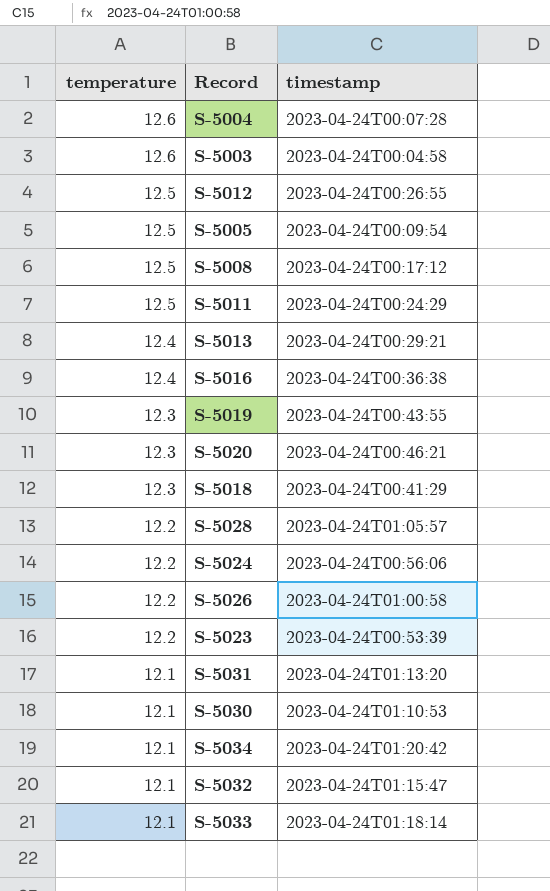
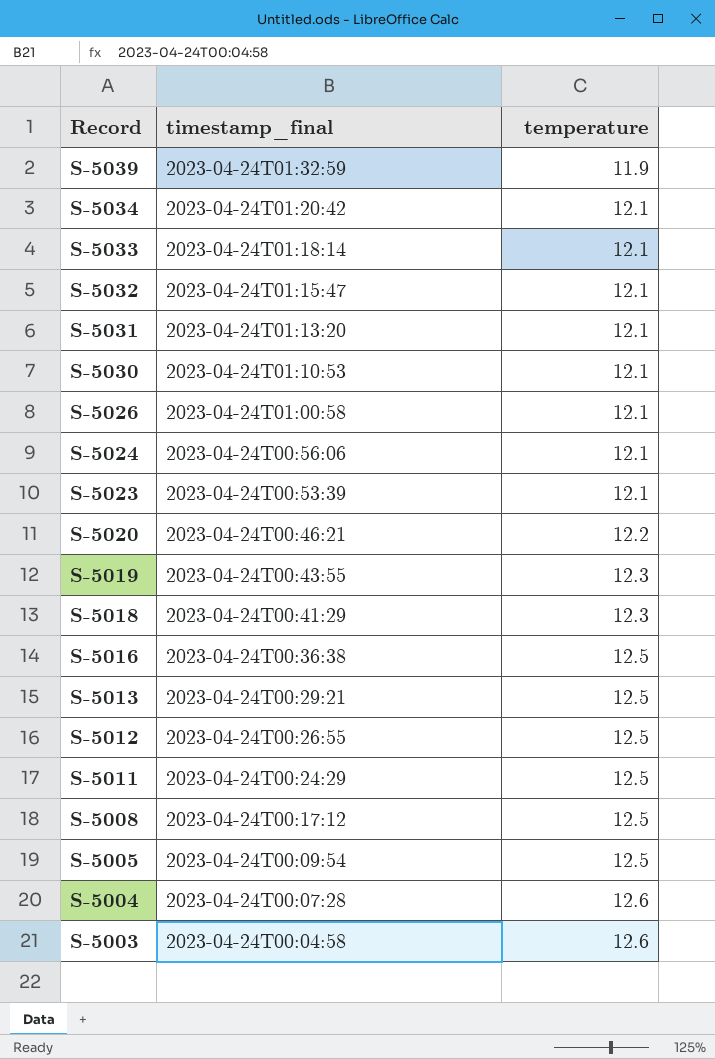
row order: temperature descending -> Record descending
column name: timestamp -> timestamp_final
column temperature | position: 1 -> 3
row S-5028: 12.2 | 2023-04-24T01:05:57 -> none
row S-5039: none -> 2023-04-24T01:32:59 | 11.9
S-5026 | temperature: 12.2 -> 12.1
S-5024 | temperature: 12.2 -> 12.1
S-5023 | temperature: 12.2 -> 12.1
S-5020 | temperature: 12.3 -> 12.2
S-5016 | temperature: 12.4 -> 12.5
S-5013 | temperature: 12.4 -> 12.5

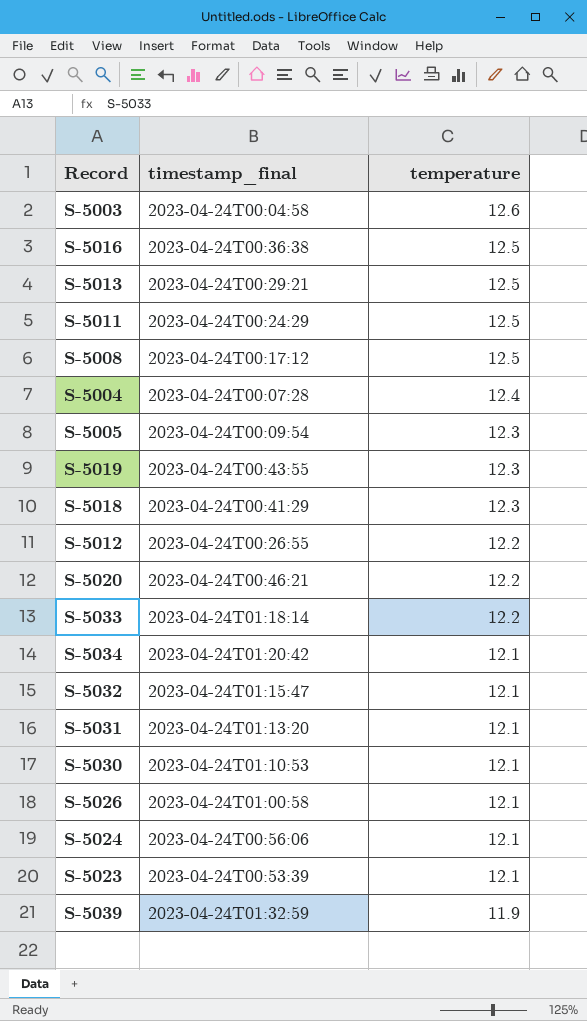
row order: Record descending -> temperature descending
S-5004 | temperature: 12.6 -> 12.4
S-5005 | temperature: 12.5 -> 12.3
S-5012 | temperature: 12.5 -> 12.2
S-5033 | temperature: 12.1 -> 12.2

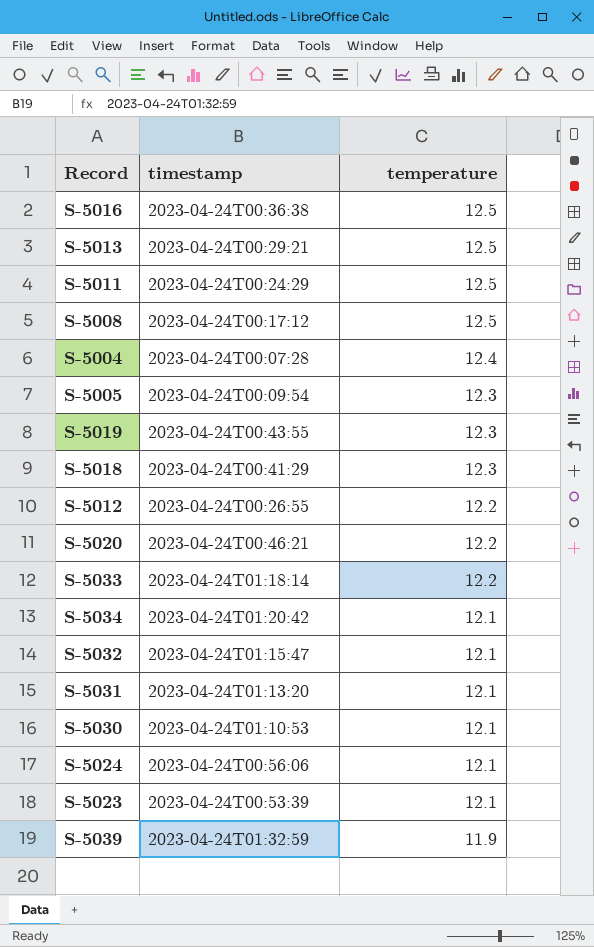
column name: timestamp_final -> timestamp
row S-5003: 2023-04-24T00:04:58 | 12.6 -> none
row S-5026: 2023-04-24T01:00:58 | 12.1 -> none

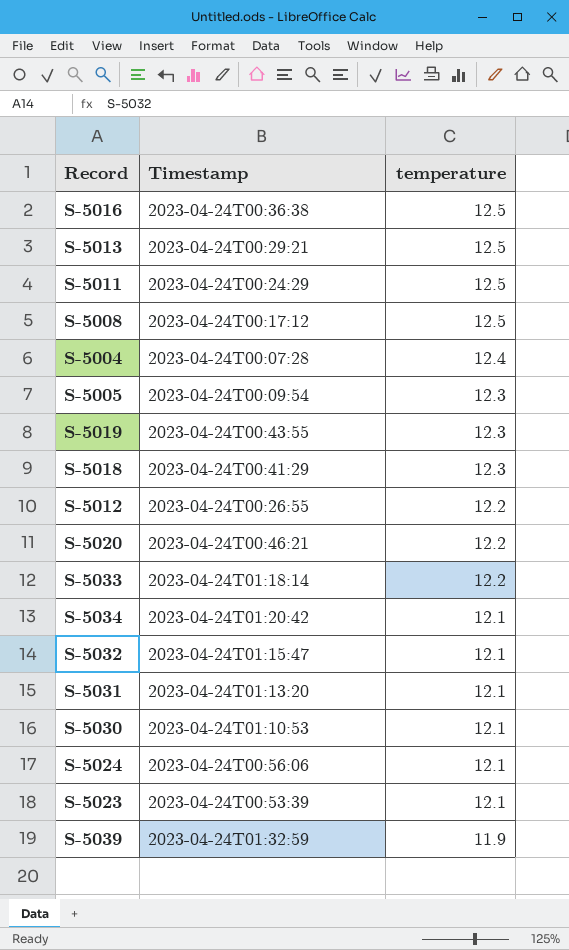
column name: timestamp -> Timestamp

